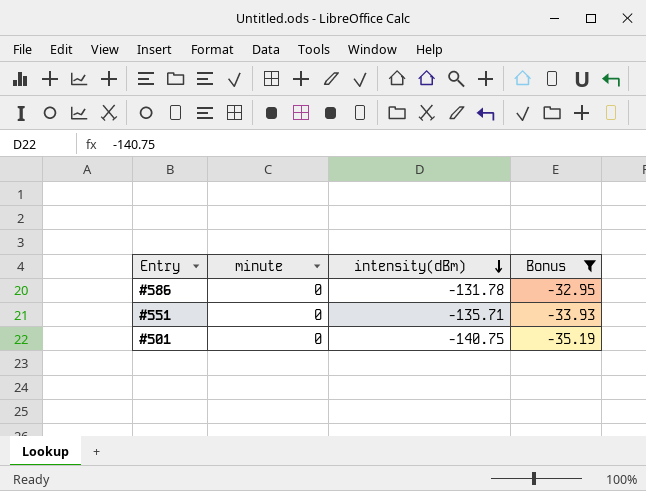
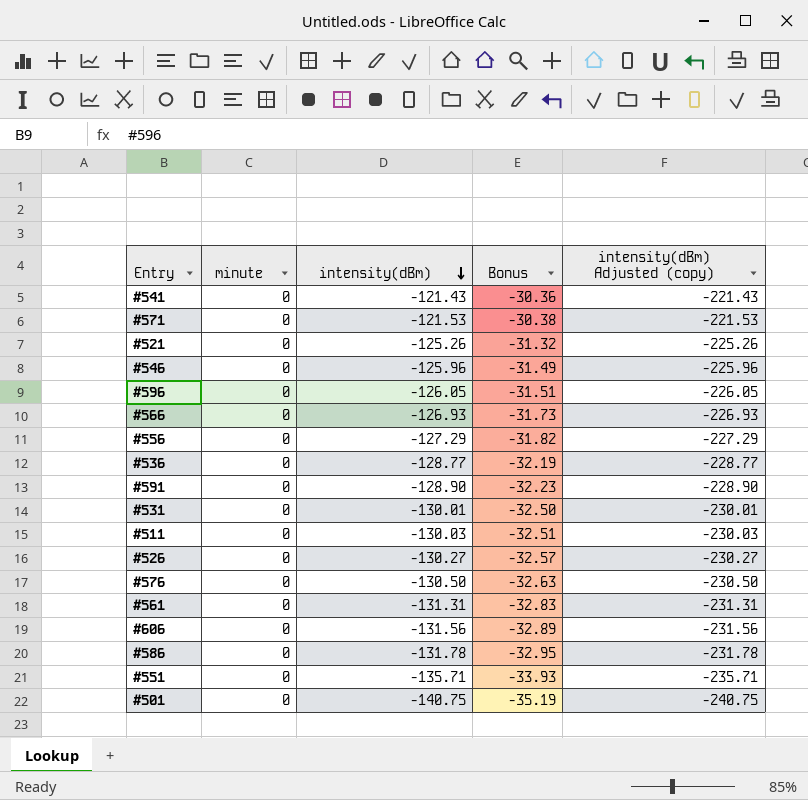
filter: Bonus <= -32.95 -> none
column intensity(dBm) Adjusted (copy) | formula: none -> [intensity(dBm)] - 100

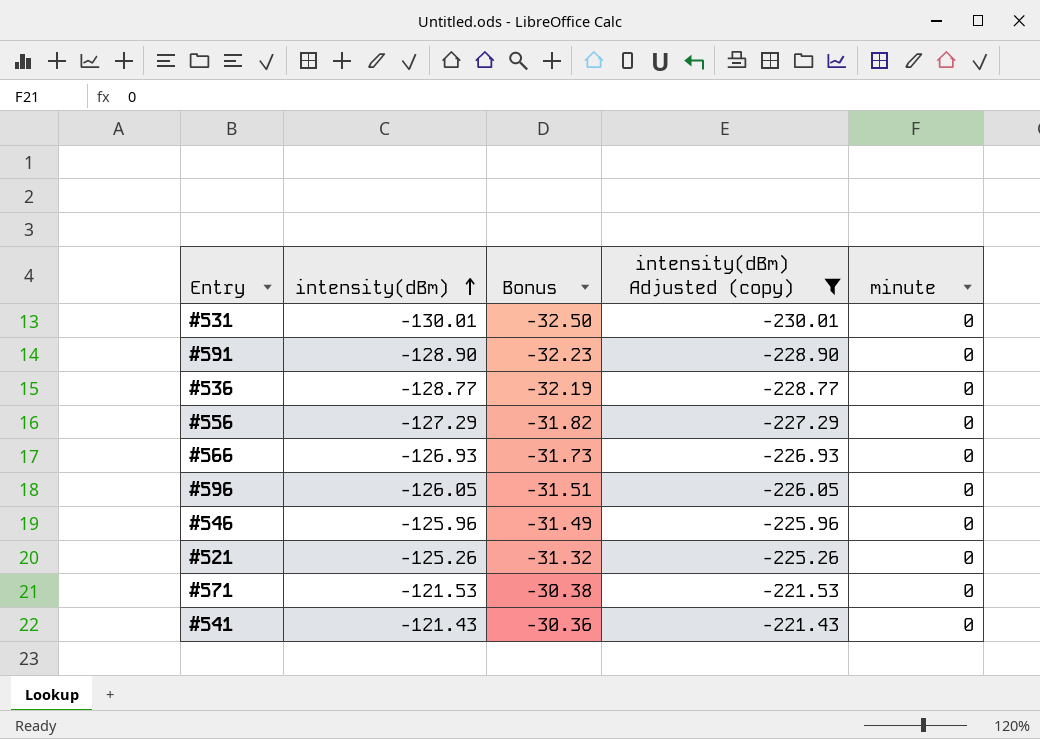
filter: none -> intensity(dBm) Adjusted (copy) >= -230.01
row order: intensity(dBm) descending -> intensity(dBm) ascending
column minute | position: 2 -> 5

